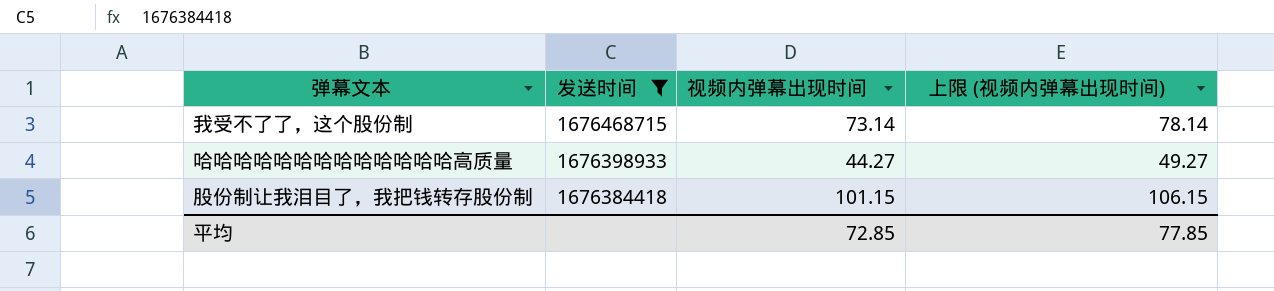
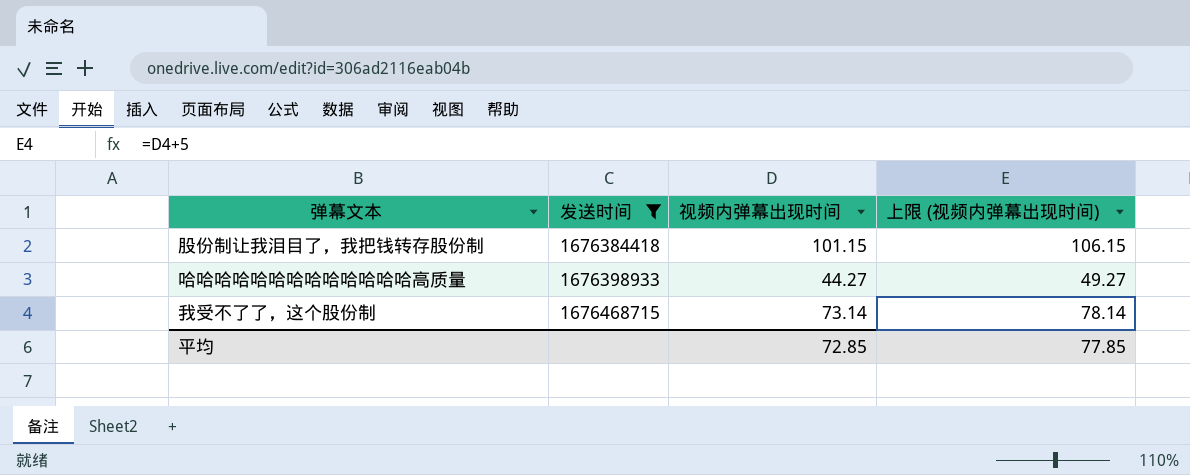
row order: 发送时间 descending -> 发送时间 ascending

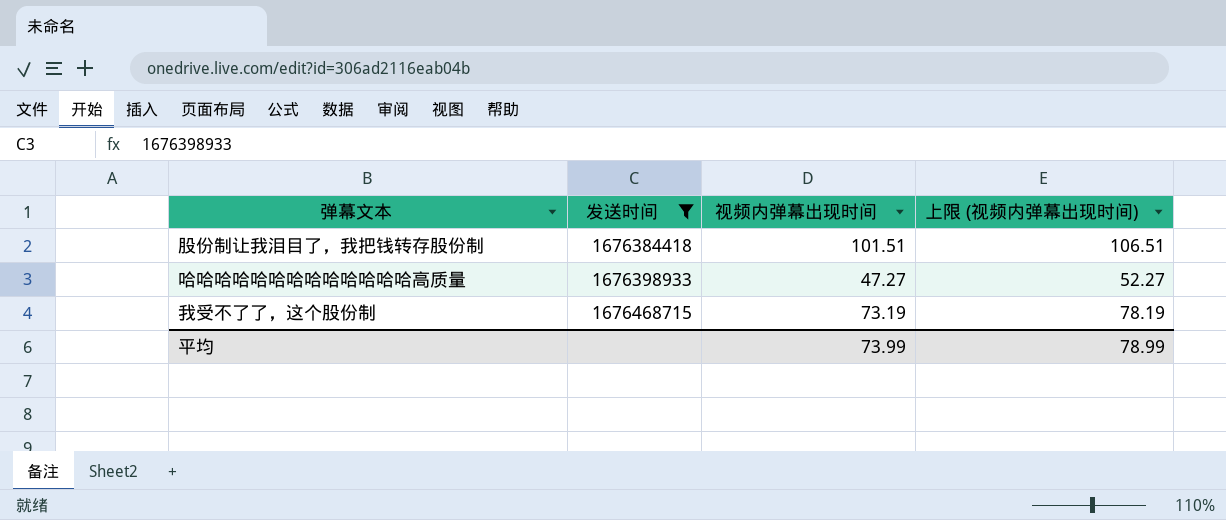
股份制让我泪目了，我把钱转存股份制 | 视频内弹幕出现时间: 101.15 -> 101.51
股份制让我泪目了，我把钱转存股份制 | 上限 (视频内弹幕出现时间): 106.15 -> 106.51
哈哈哈哈哈哈哈哈哈哈哈哈哈高质量 | 视频内弹幕出现时间: 44.27 -> 47.27
哈哈哈哈哈哈哈哈哈哈哈哈哈高质量 | 上限 (视频内弹幕出现时间): 49.27 -> 52.27
我受不了了，这个股份制 | 视频内弹幕出现时间: 73.14 -> 73.19
我受不了了，这个股份制 | 上限 (视频内弹幕出现时间): 78.14 -> 78.19
平均 | 视频内弹幕出现时间: 72.85 -> 73.99
平均 | 上限 (视频内弹幕出现时间): 77.85 -> 78.99

